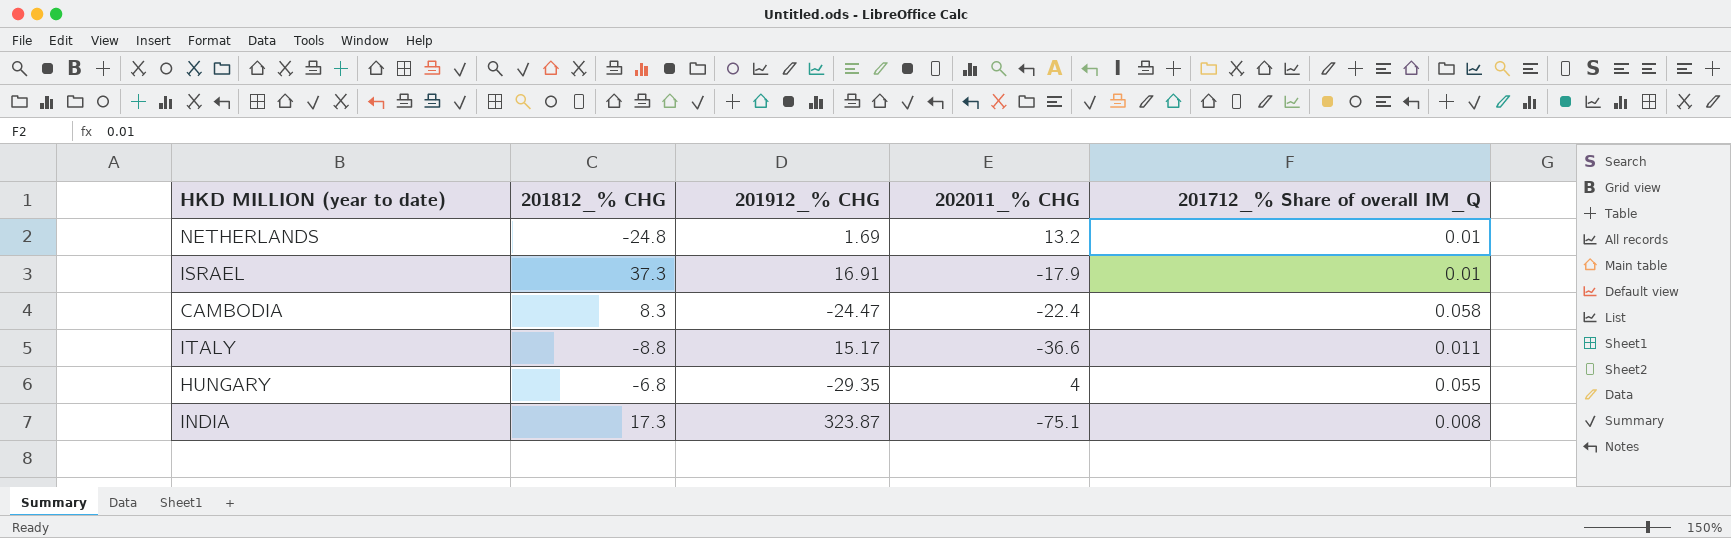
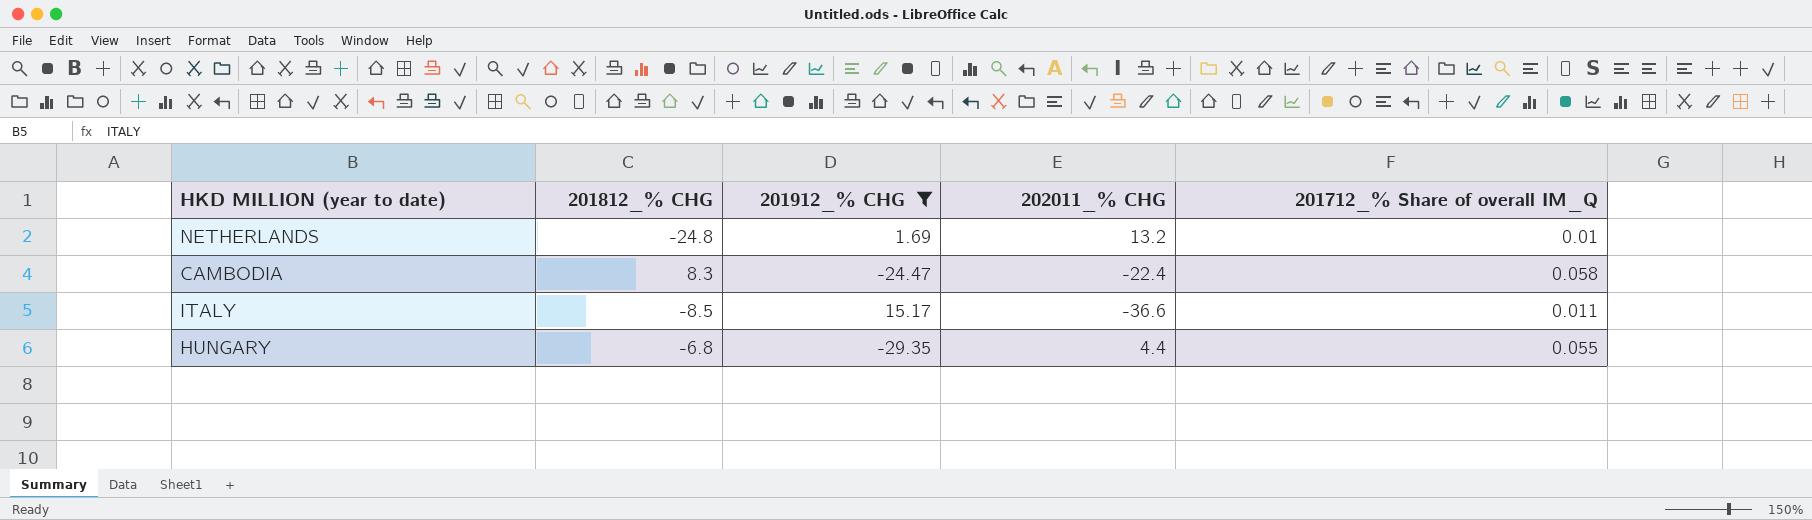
filter: none -> 201912_% CHG <= 15.17
ITALY | 201812_% CHG: -8.8 -> -8.5
HUNGARY | 202011_% CHG: 4 -> 4.4

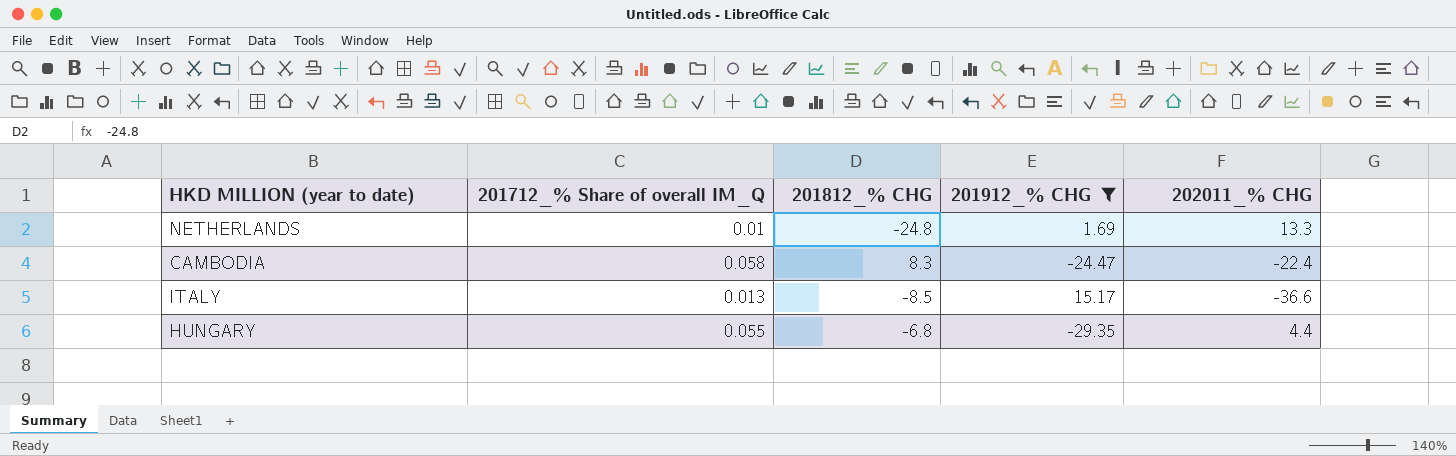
column 201712_% Share of overall IM_Q | position: 5 -> 2
NETHERLANDS | 202011_% CHG: 13.2 -> 13.3
ITALY | 201712_% Share of overall IM_Q: 0.011 -> 0.013

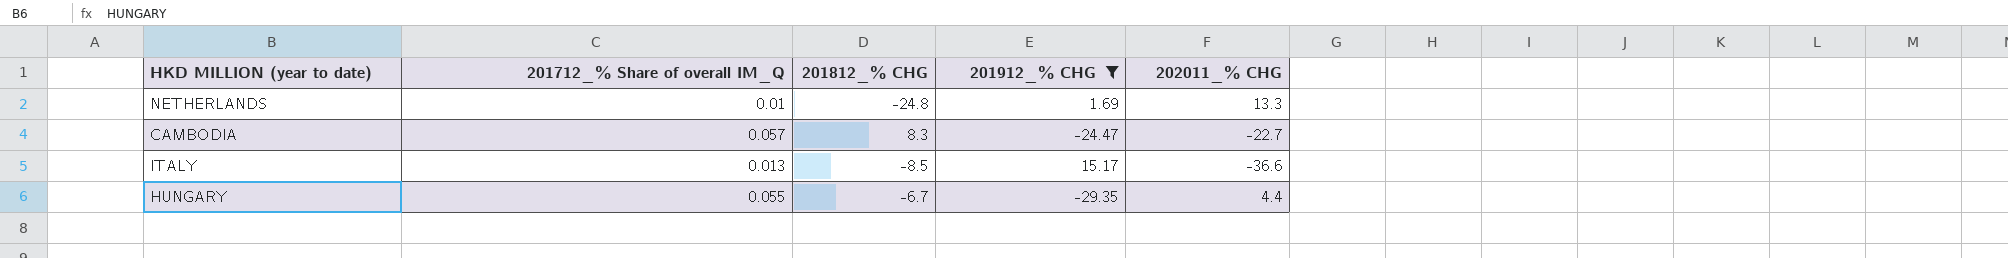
CAMBODIA | 201712_% Share of overall IM_Q: 0.058 -> 0.057
CAMBODIA | 202011_% CHG: -22.4 -> -22.7
HUNGARY | 201812_% CHG: -6.8 -> -6.7

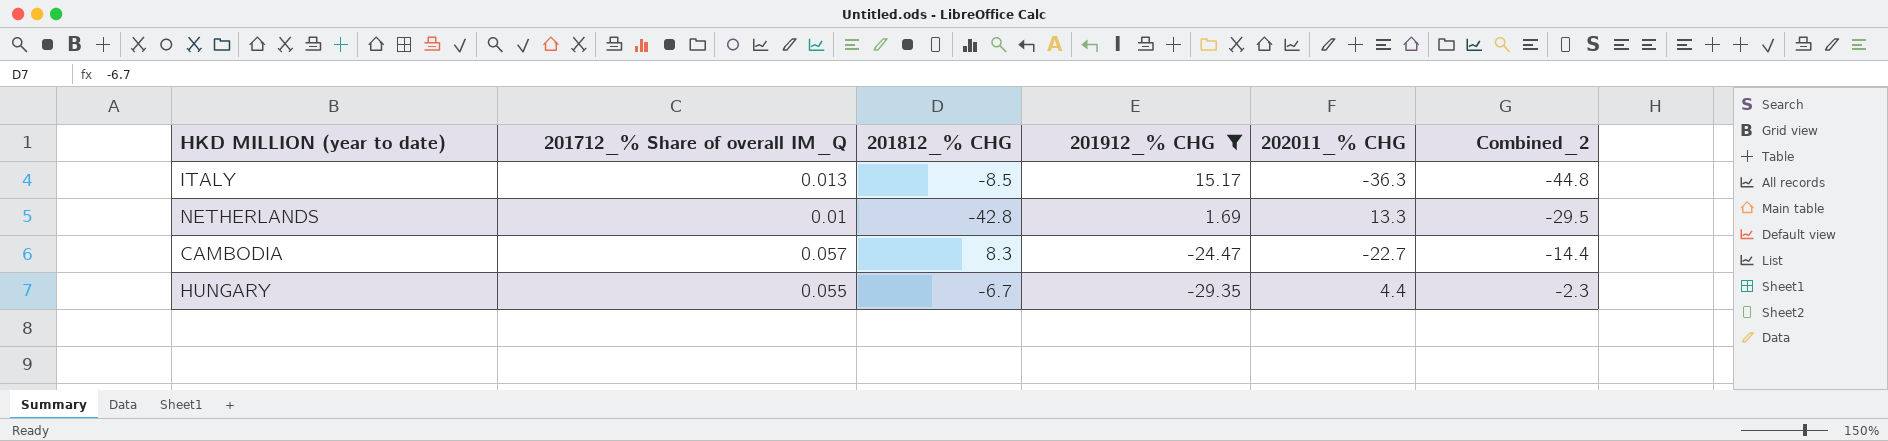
row order: none -> 201912_% CHG descending
column Combined_2 | formula: none -> [201812_% CHG] + [202011_% CHG]
ITALY | 202011_% CHG: -36.6 -> -36.3
NETHERLANDS | 201812_% CHG: -24.8 -> -42.8

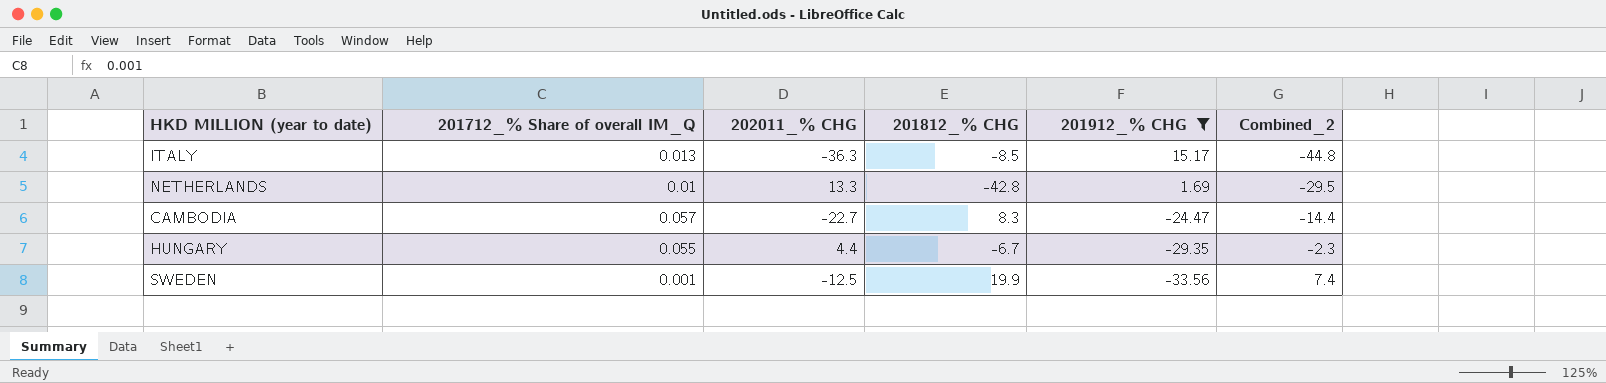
column 202011_% CHG | position: 5 -> 3
row SWEDEN: none -> 0.001 | -12.5 | 19.9 | -33.56 | 7.4

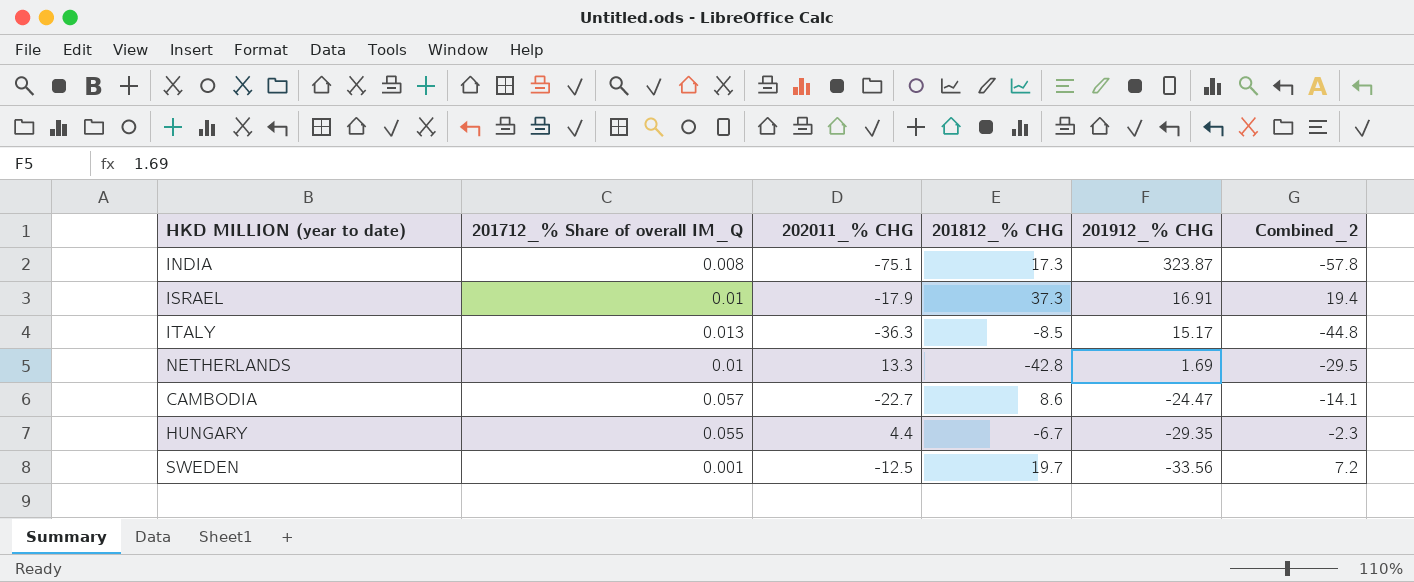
filter: 201912_% CHG <= 15.17 -> none
CAMBODIA | 201812_% CHG: 8.3 -> 8.6
CAMBODIA | Combined_2: -14.4 -> -14.1
SWEDEN | 201812_% CHG: 19.9 -> 19.7
SWEDEN | Combined_2: 7.4 -> 7.2

